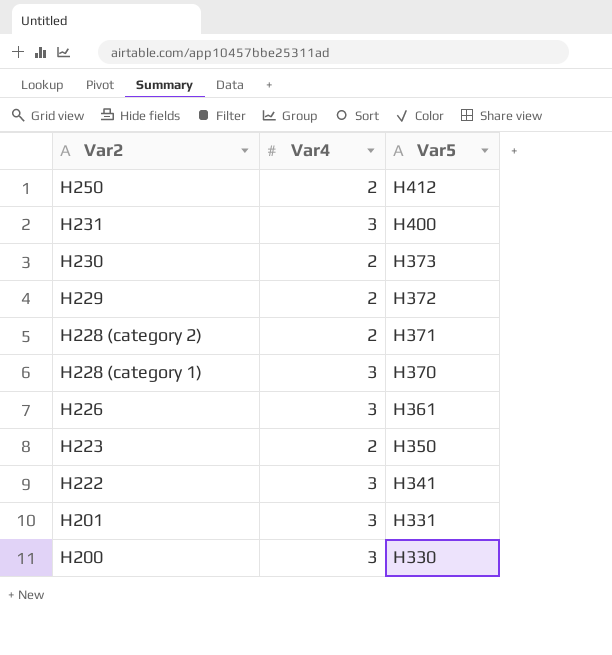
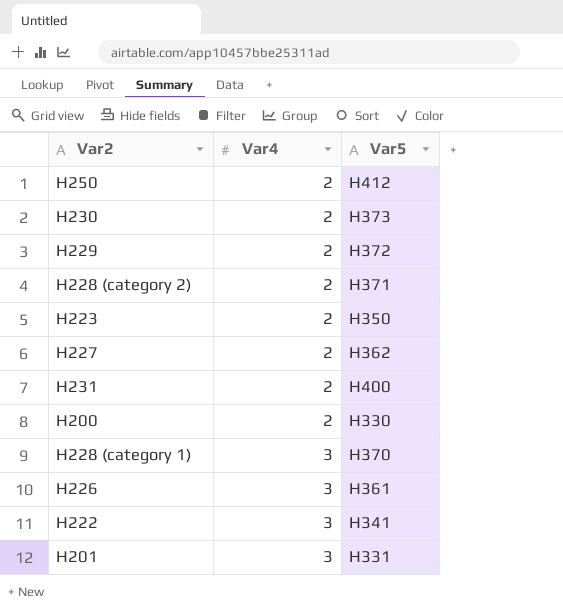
row order: Var2 descending -> Var4 ascending
row H227: none -> 2 | H362
H231 | Var4: 3 -> 2
H200 | Var4: 3 -> 2

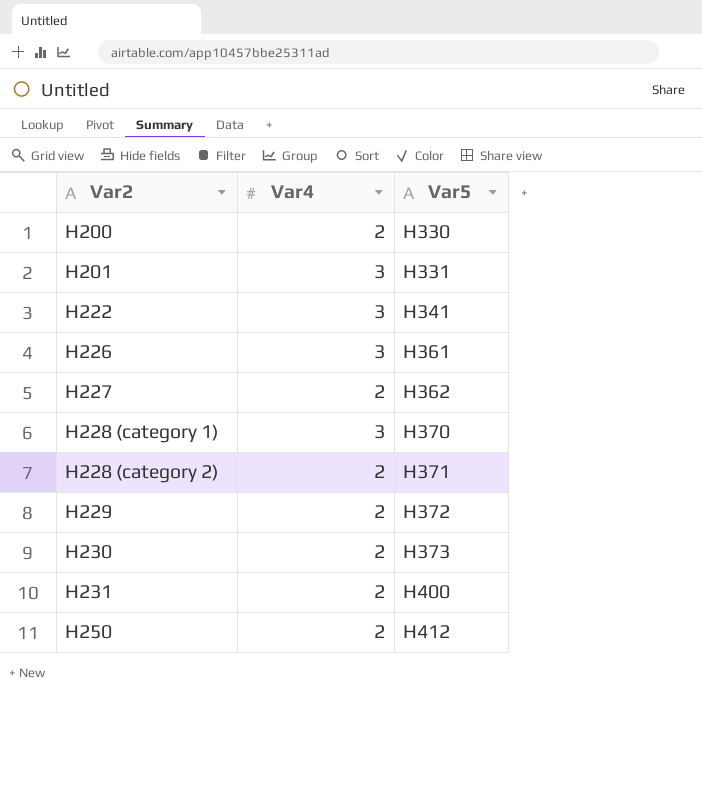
row order: Var4 ascending -> Var2 ascending
row H223: 2 | H350 -> none

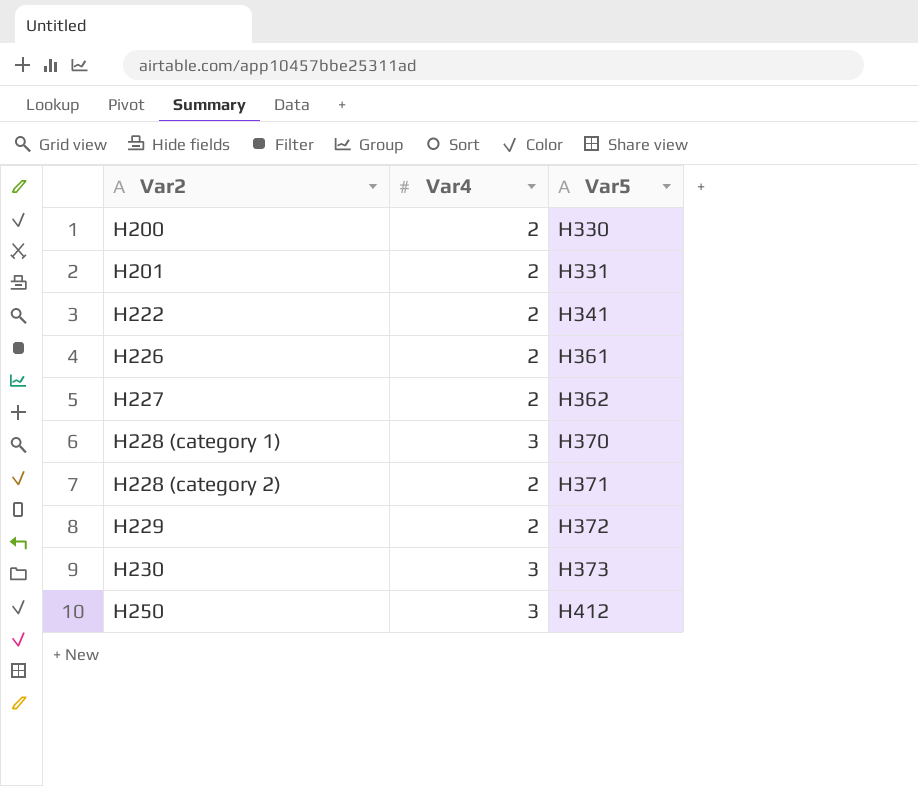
row H231: 2 | H400 -> none
H201 | Var4: 3 -> 2
H222 | Var4: 3 -> 2
H226 | Var4: 3 -> 2
H230 | Var4: 2 -> 3
H250 | Var4: 2 -> 3

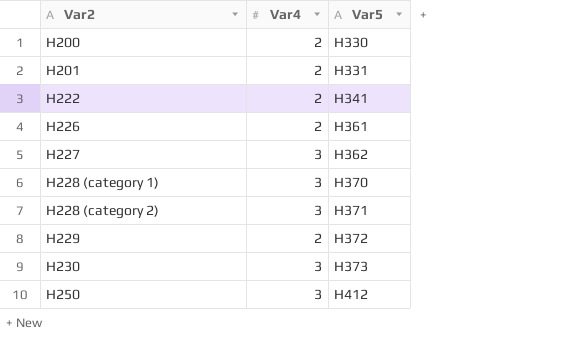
H227 | Var4: 2 -> 3
H228 (category 2) | Var4: 2 -> 3

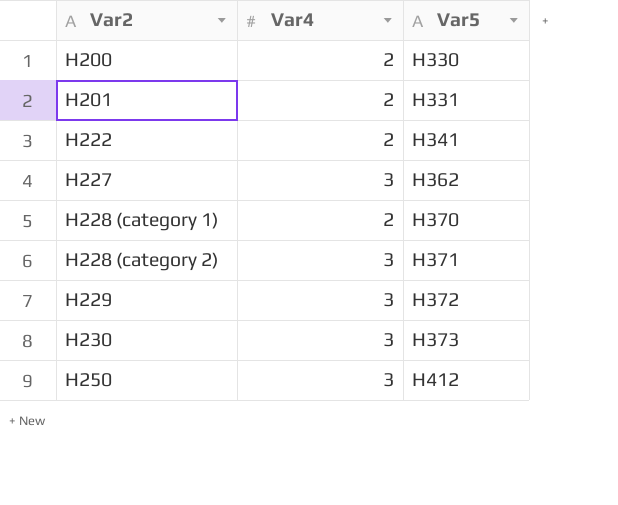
row H226: 2 | H361 -> none
H228 (category 1) | Var4: 3 -> 2
H229 | Var4: 2 -> 3

